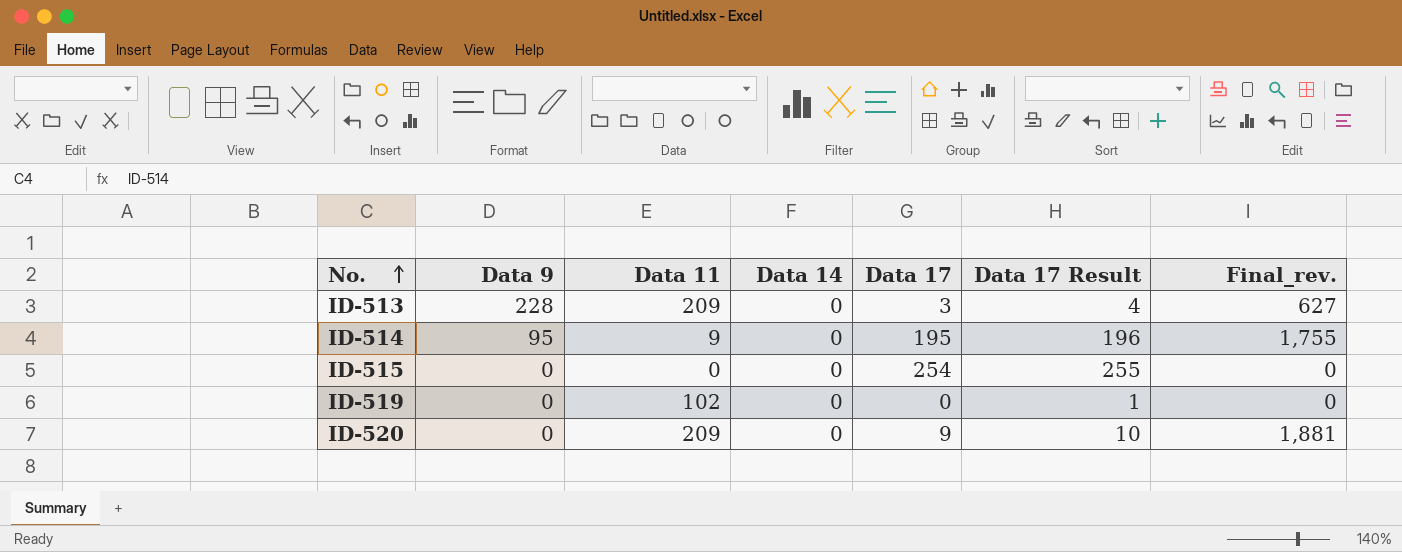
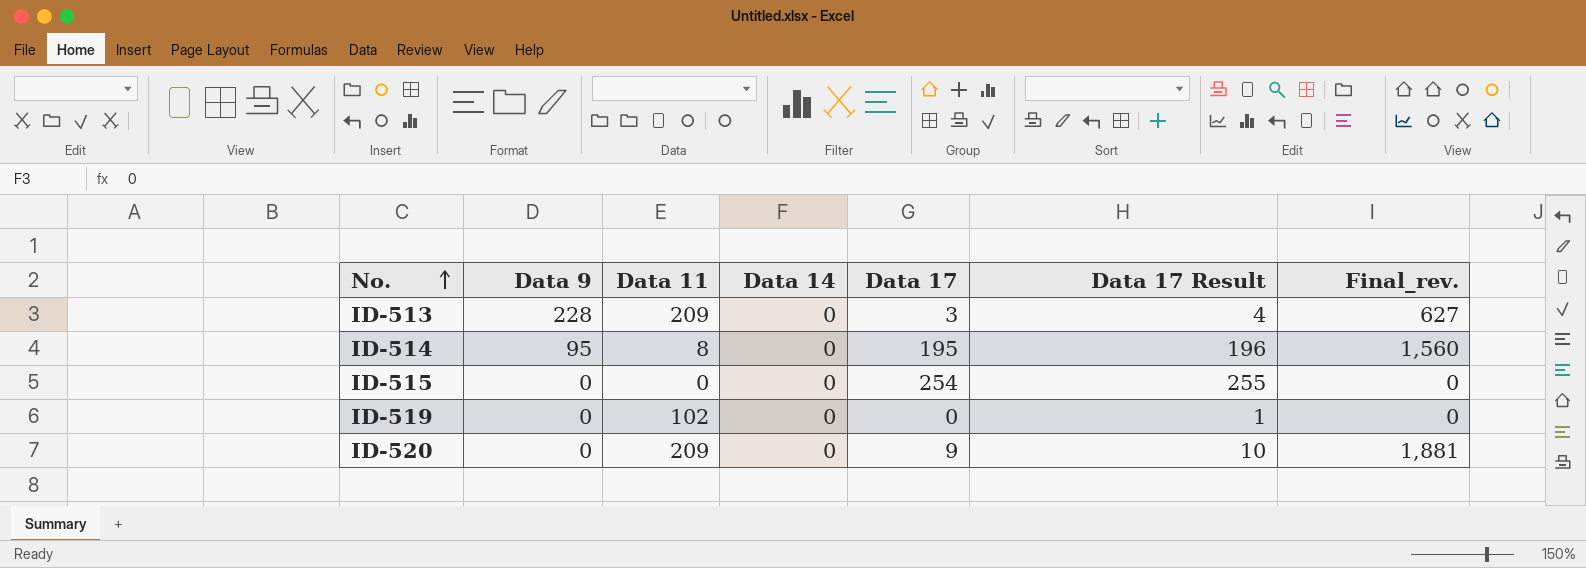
ID-514 | Data 11: 9 -> 8
ID-514 | Final_rev.: 1,755 -> 1,560

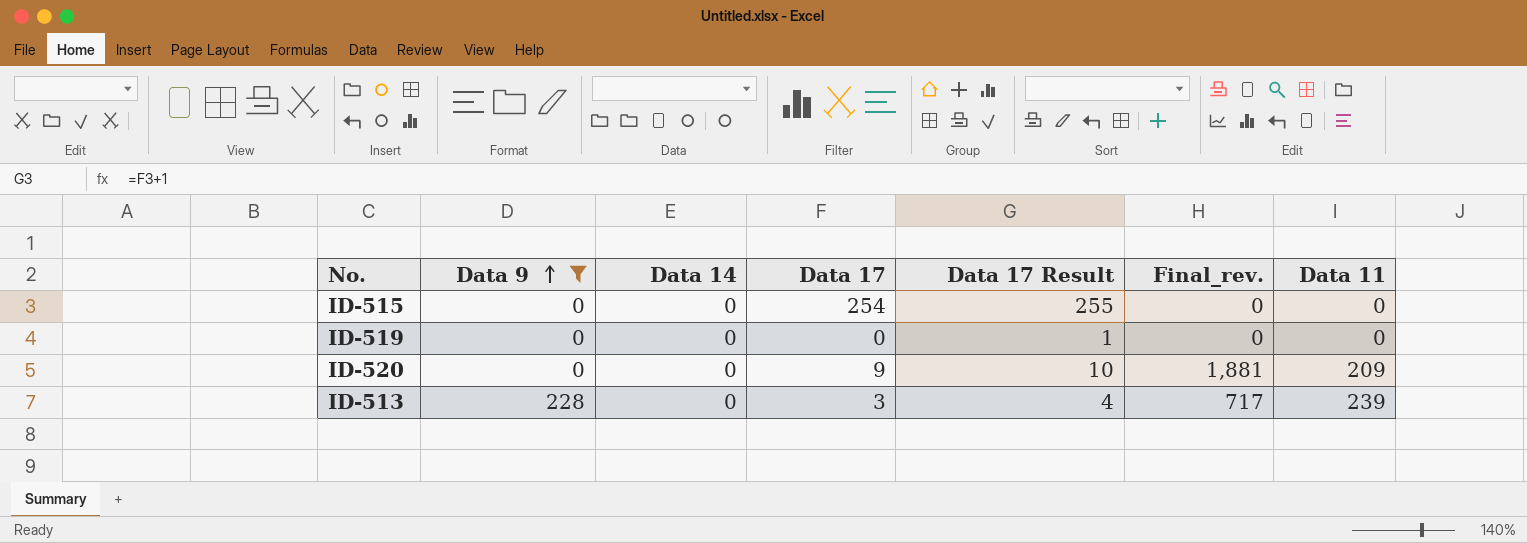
filter: none -> Data 9 != 95
row order: No. ascending -> Data 9 ascending
column Data 11 | position: 3 -> 7
ID-519 | Data 11: 102 -> 0
ID-513 | Final_rev.: 627 -> 717
ID-513 | Data 11: 209 -> 239

